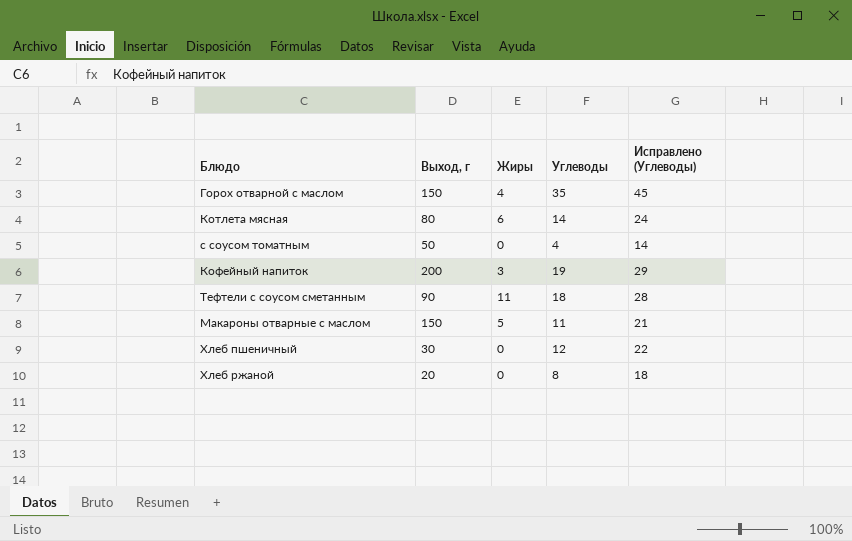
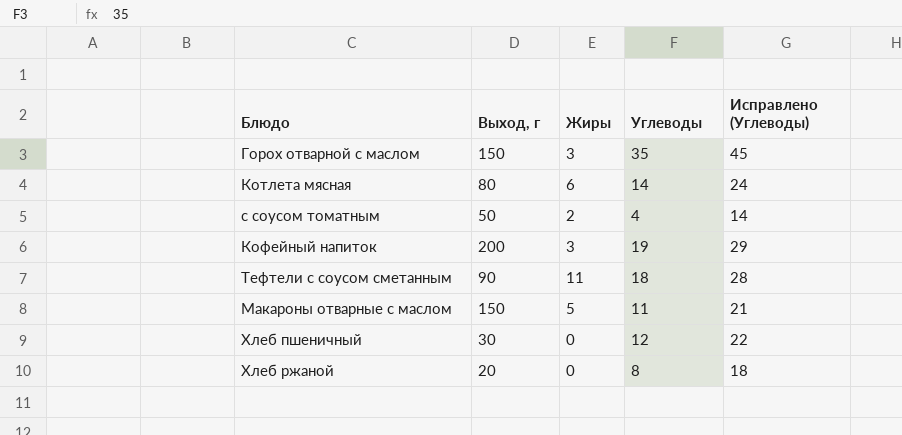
Горох отварной с маслом | Жиры: 4 -> 3
с соусом томатным | Жиры: 0 -> 2

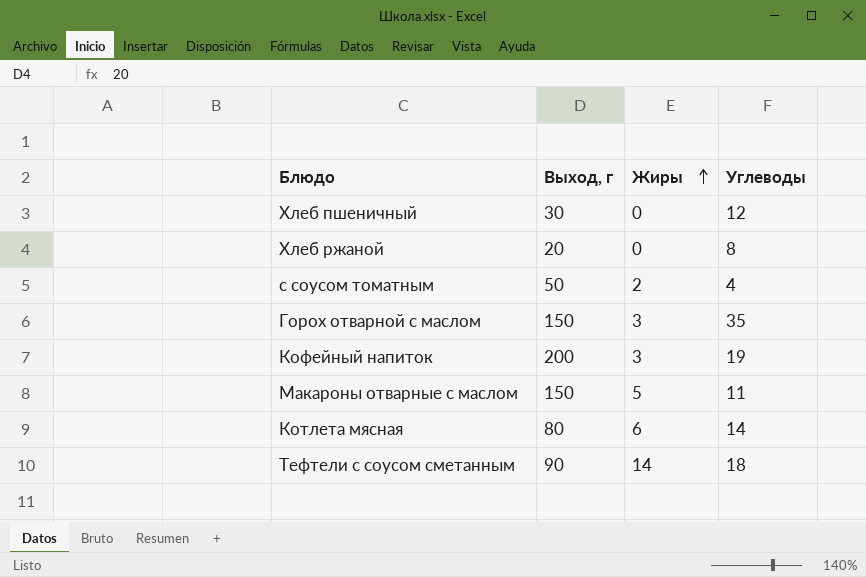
row order: none -> Жиры ascending
column Исправлено (Углеводы) | formula: [Углеводы] + 10 -> none
Тефтели с соусом сметанным | Жиры: 11 -> 14

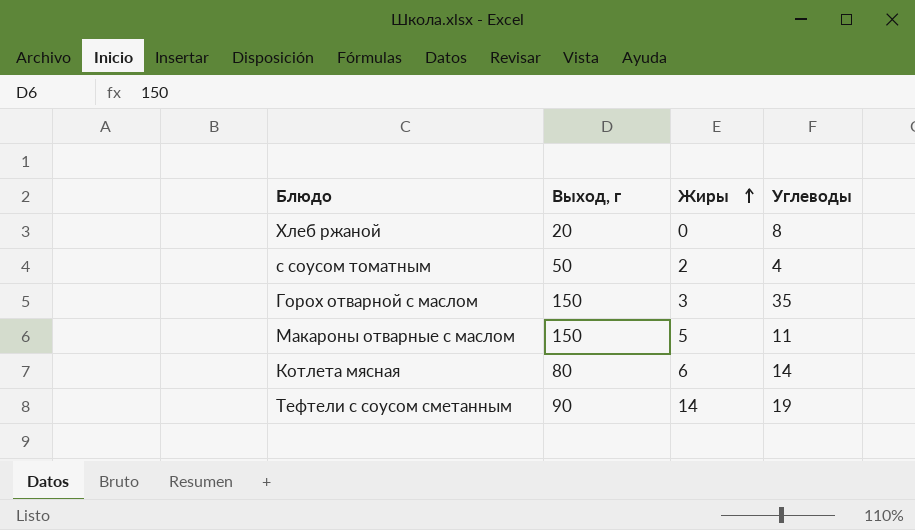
row Хлеб пшеничный: 30 | 0 | 12 -> none
row Кофейный напиток: 200 | 3 | 19 -> none
Тефтели с соусом сметанным | Углеводы: 18 -> 19

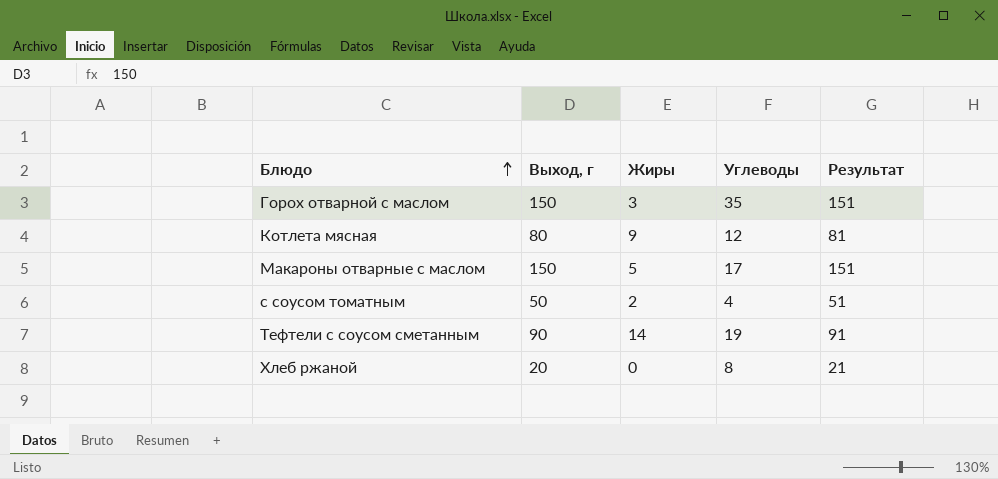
row order: Жиры ascending -> Блюдо ascending
column Результат | formula: none -> [Выход, г] + 1
Котлета мясная | Жиры: 6 -> 9
Котлета мясная | Углеводы: 14 -> 12
Макароны отварные с маслом | Углеводы: 11 -> 17

